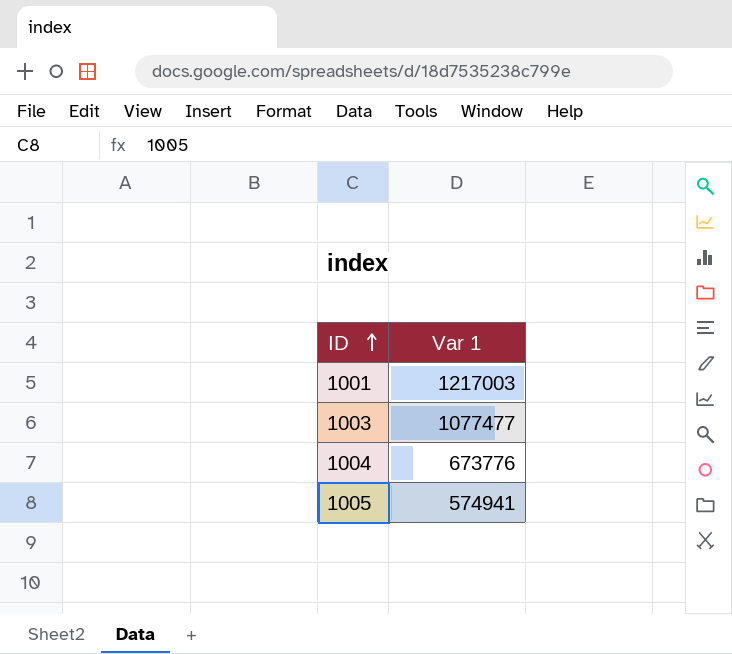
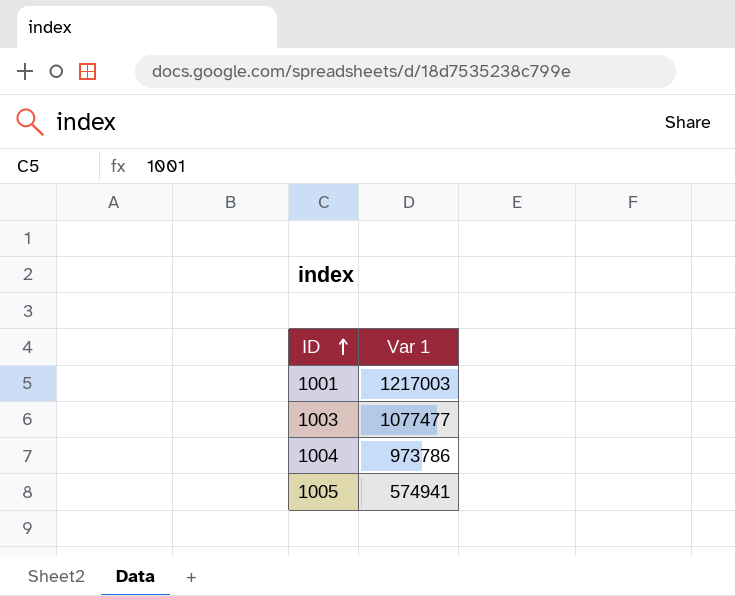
1004 | Var 1: 673776 -> 973786

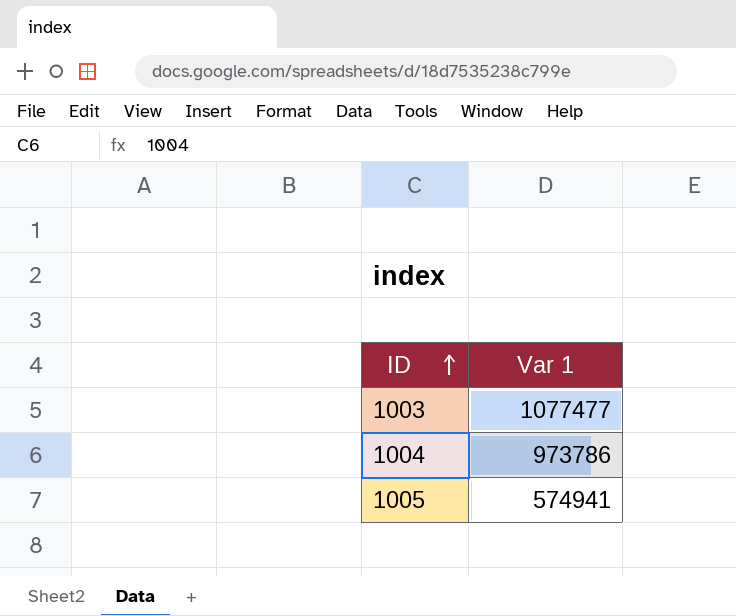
row 1001: 1217003 -> none

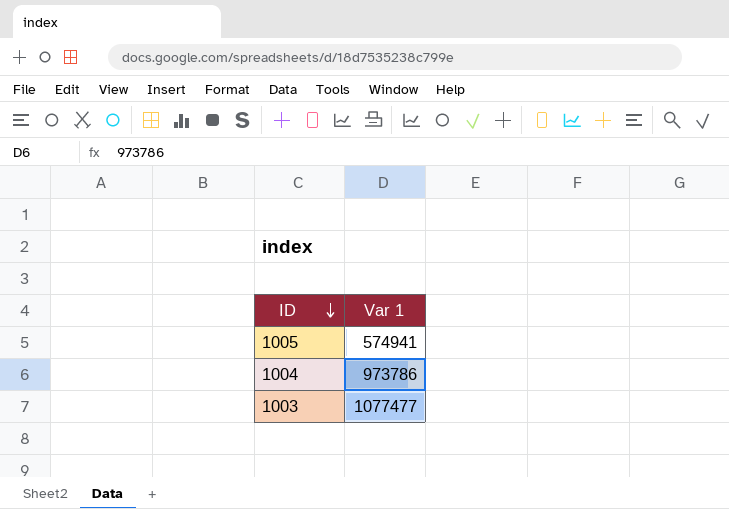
row order: ID ascending -> ID descending

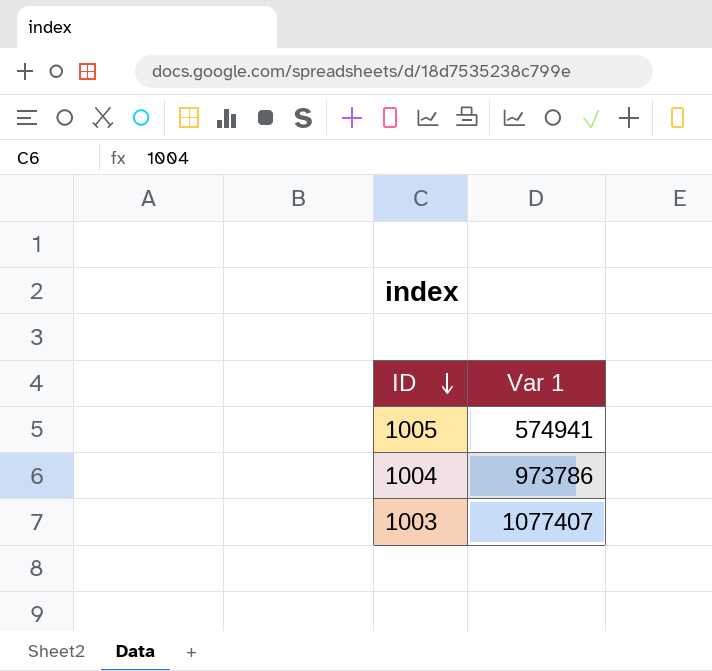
1003 | Var 1: 1077477 -> 1077407

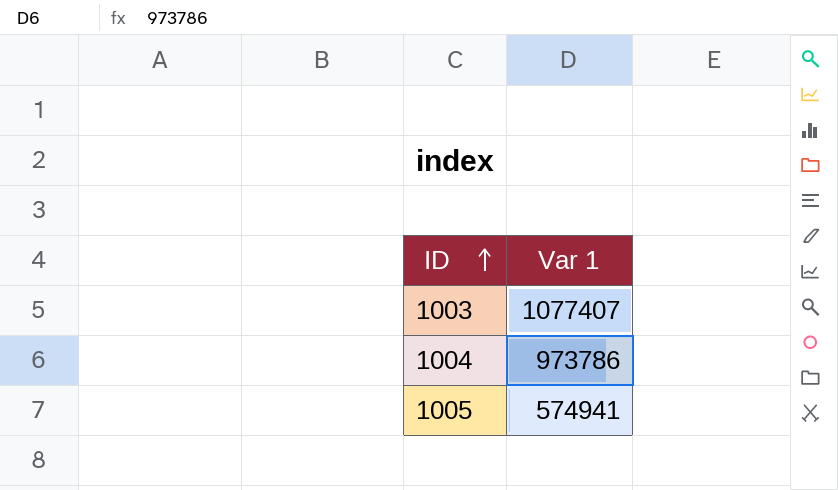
row order: ID descending -> ID ascending

